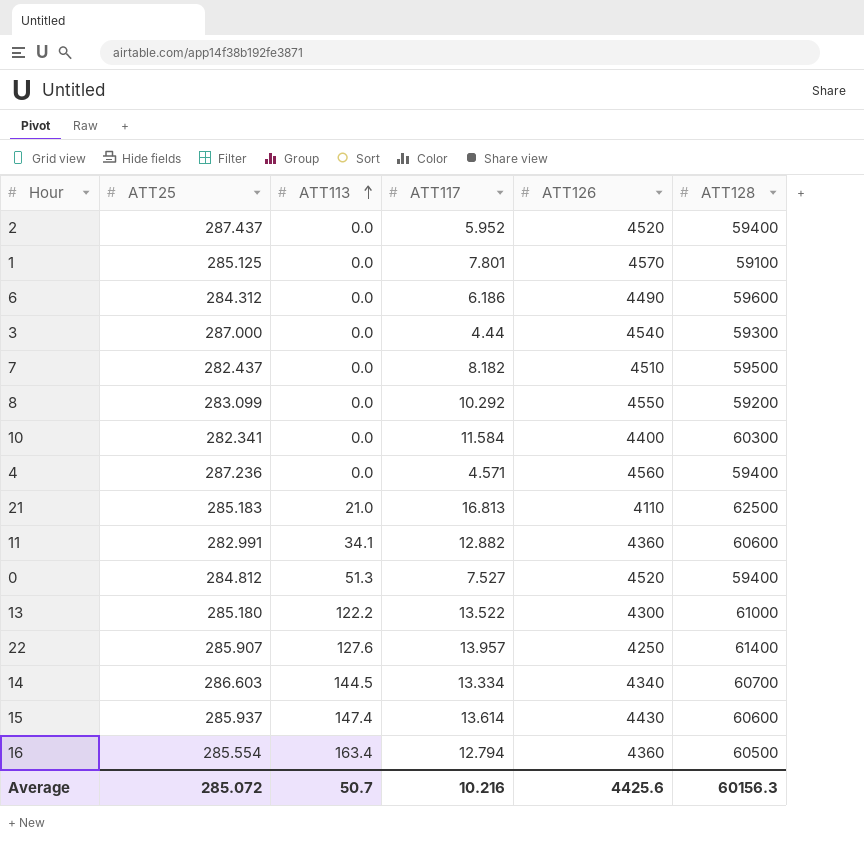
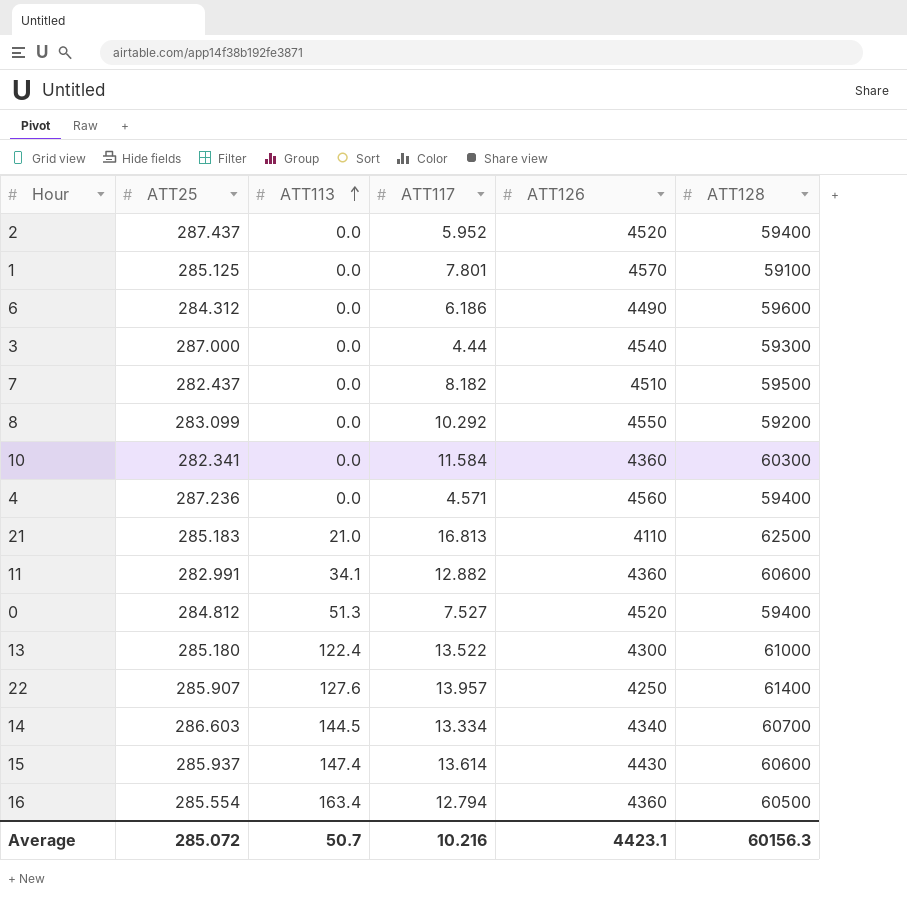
10 | ATT126: 4400 -> 4360
13 | ATT113: 122.2 -> 122.4
Average | ATT126: 4425.6 -> 4423.1

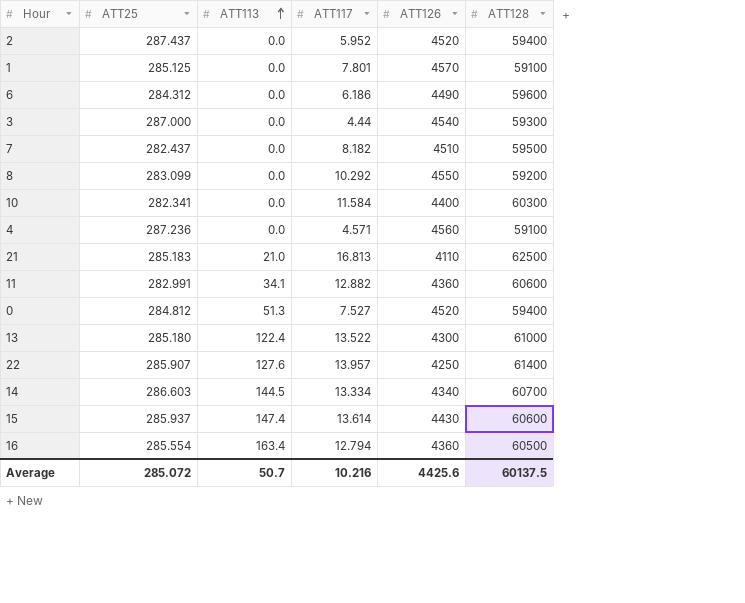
10 | ATT126: 4360 -> 4400
4 | ATT128: 59400 -> 59100
Average | ATT126: 4423.1 -> 4425.6
Average | ATT128: 60156.3 -> 60137.5

